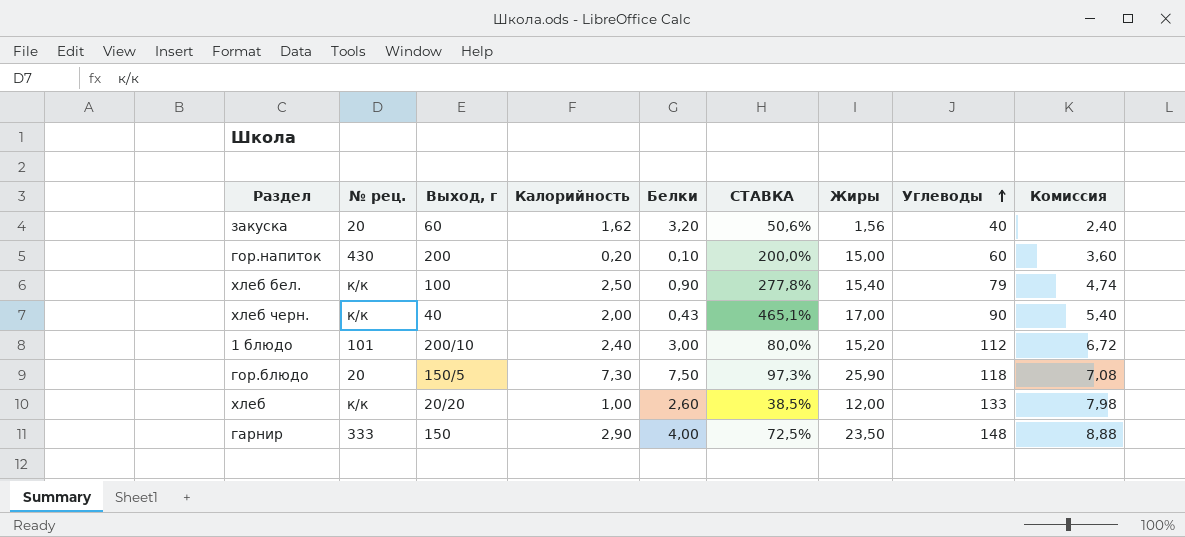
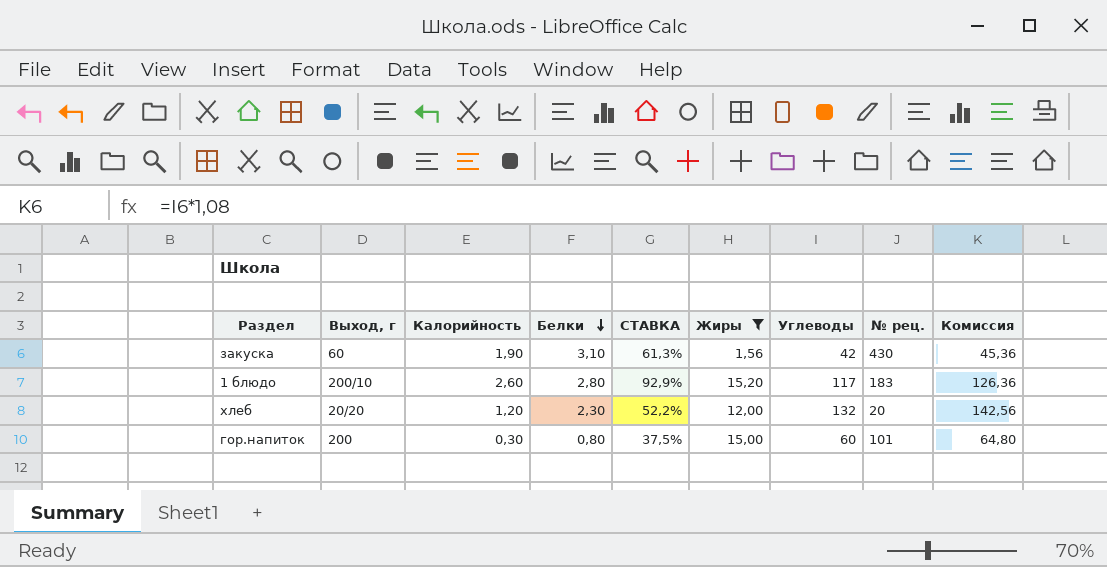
filter: none -> Жиры <= 15,20
row order: Углеводы ascending -> Белки descending
column № рец. | position: 2 -> 8
column Комиссия | formula: [Углеводы] * 0,06 -> [Углеводы] * 1,08
закуска | Калорийность: 1,62 -> 1,90
закуска | Белки: 3,20 -> 3,10
закуска | СТАВКА: 50,6% -> 61,3%
закуска | Углеводы: 40 -> 42
закуска | № рец.: 20 -> 430
1 блюдо | Калорийность: 2,40 -> 2,60
1 блюдо | Белки: 3,00 -> 2,80
1 блюдо | СТАВКА: 80,0% -> 92,9%
1 блюдо | Углеводы: 112 -> 117
1 блюдо | № рец.: 101 -> 183
хлеб | Калорийность: 1,00 -> 1,20
хлеб | Белки: 2,60 -> 2,30
хлеб | СТАВКА: 38,5% -> 52,2%
хлеб | Углеводы: 133 -> 132
хлеб | № рец.: к/к -> 20
гор.напиток | Калорийность: 0,20 -> 0,30
гор.напиток | Белки: 0,10 -> 0,80
гор.напиток | СТАВКА: 200,0% -> 37,5%
гор.напиток | № рец.: 430 -> 101

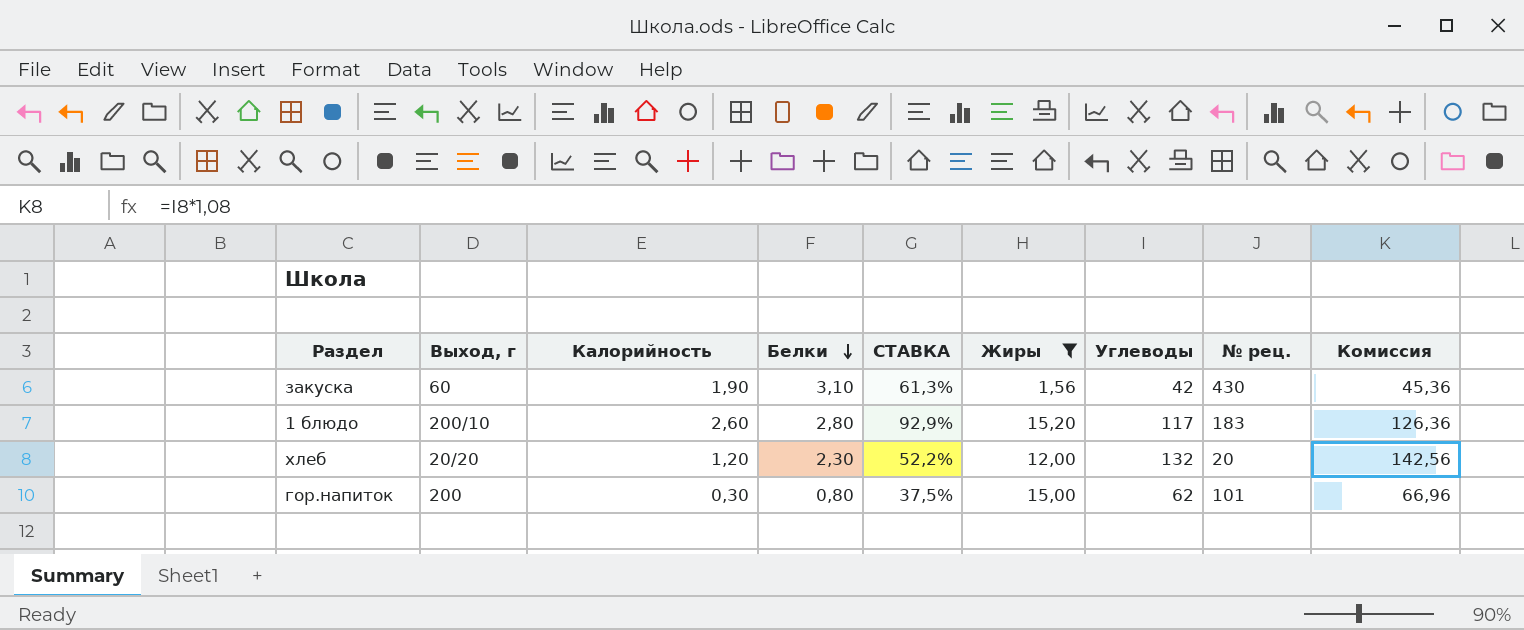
гор.напиток | Углеводы: 60 -> 62
гор.напиток | Комиссия: 64,80 -> 66,96

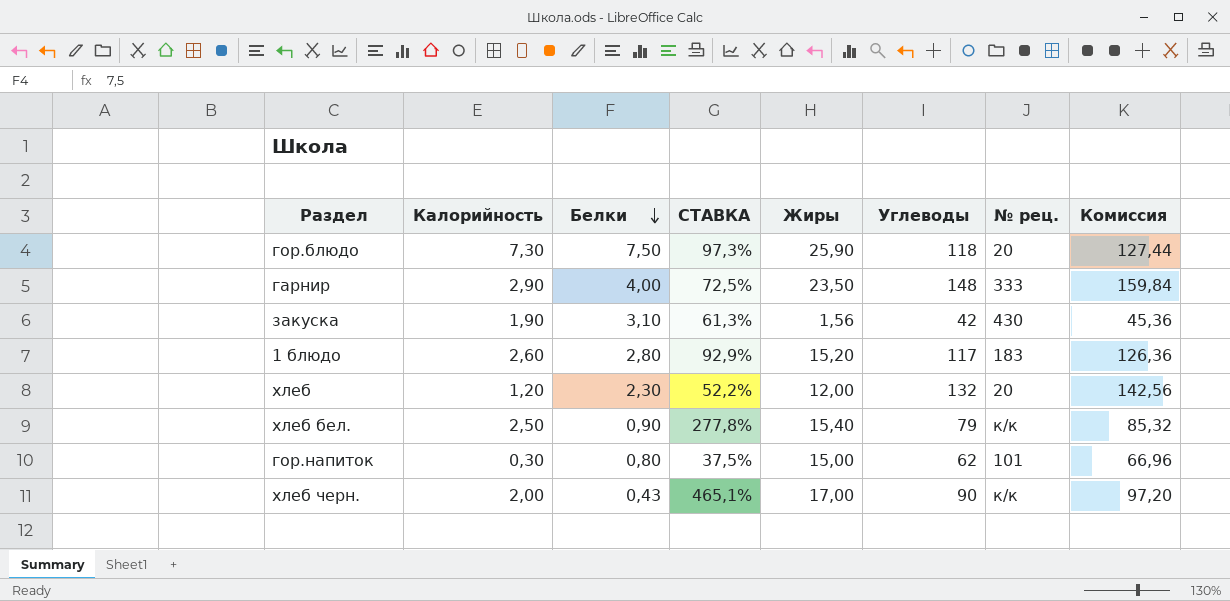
filter: Жиры <= 15,20 -> none
column Выход, г | position: 2 -> none

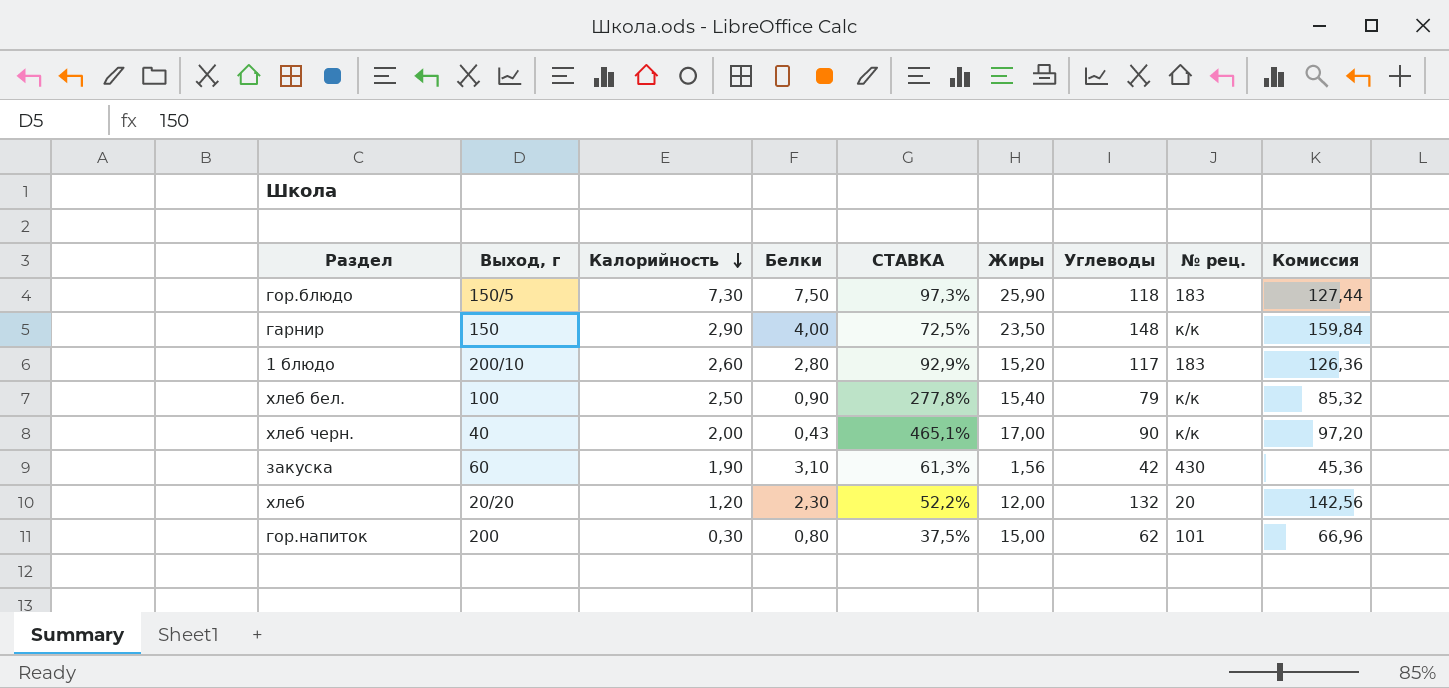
row order: Белки descending -> Калорийность descending
column Выход, г | position: none -> 2
гор.блюдо | № рец.: 20 -> 183
гарнир | № рец.: 333 -> к/к

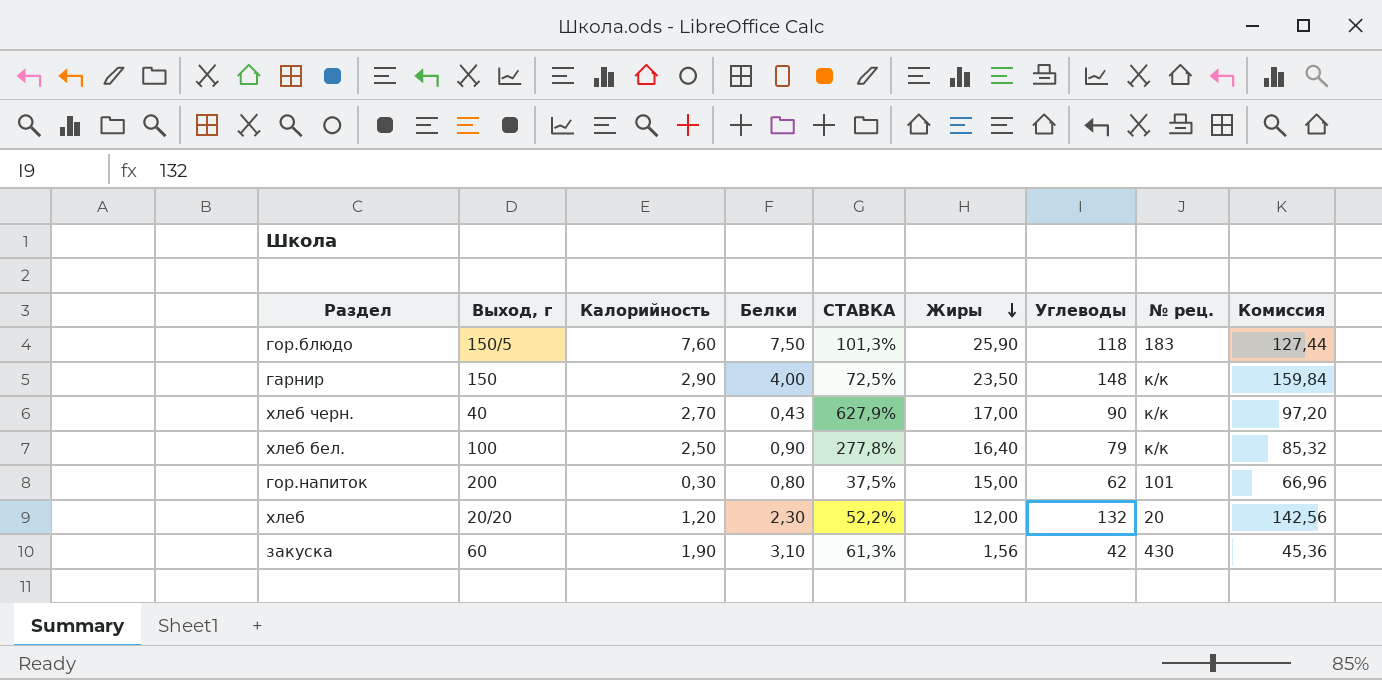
row order: Калорийность descending -> Жиры descending
row 1 блюдо: 200/10 | 2,60 | 2,80 | 92,9% | 15,20 | 117 | 183 | 126,36 -> none
гор.блюдо | Калорийность: 7,30 -> 7,60
гор.блюдо | СТАВКА: 97,3% -> 101,3%
хлеб черн. | Калорийность: 2,00 -> 2,70
хлеб черн. | СТАВКА: 465,1% -> 627,9%
хлеб бел. | Жиры: 15,40 -> 16,40

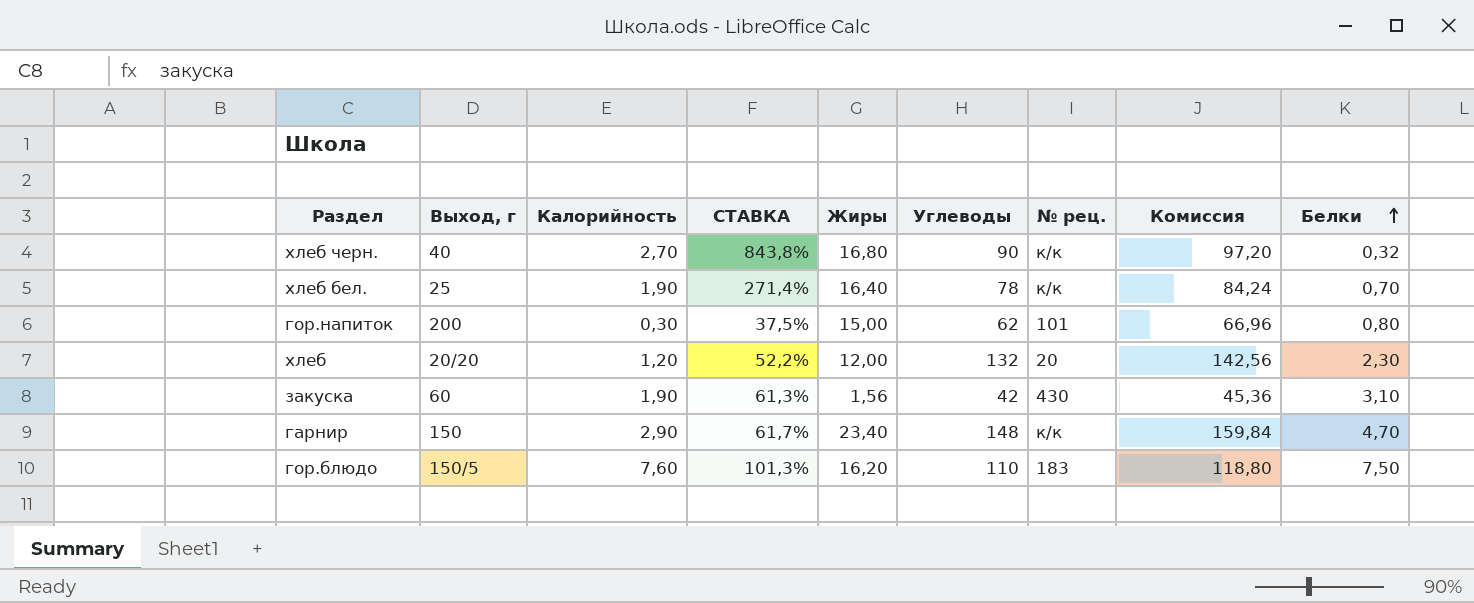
row order: Жиры descending -> Белки ascending
column Белки | position: 4 -> 9
хлеб черн. | СТАВКА: 627,9% -> 843,8%
хлеб черн. | Жиры: 17,00 -> 16,80
хлеб черн. | Белки: 0,43 -> 0,32
хлеб бел. | Выход, г: 100 -> 25
хлеб бел. | Калорийность: 2,50 -> 1,90
хлеб бел. | СТАВКА: 277,8% -> 271,4%
хлеб бел. | Углеводы: 79 -> 78
хлеб бел. | Комиссия: 85,32 -> 84,24
хлеб бел. | Белки: 0,90 -> 0,70
гарнир | СТАВКА: 72,5% -> 61,7%
гарнир | Жиры: 23,50 -> 23,40
гарнир | Белки: 4,00 -> 4,70
гор.блюдо | Жиры: 25,90 -> 16,20
гор.блюдо | Углеводы: 118 -> 110
гор.блюдо | Комиссия: 127,44 -> 118,80

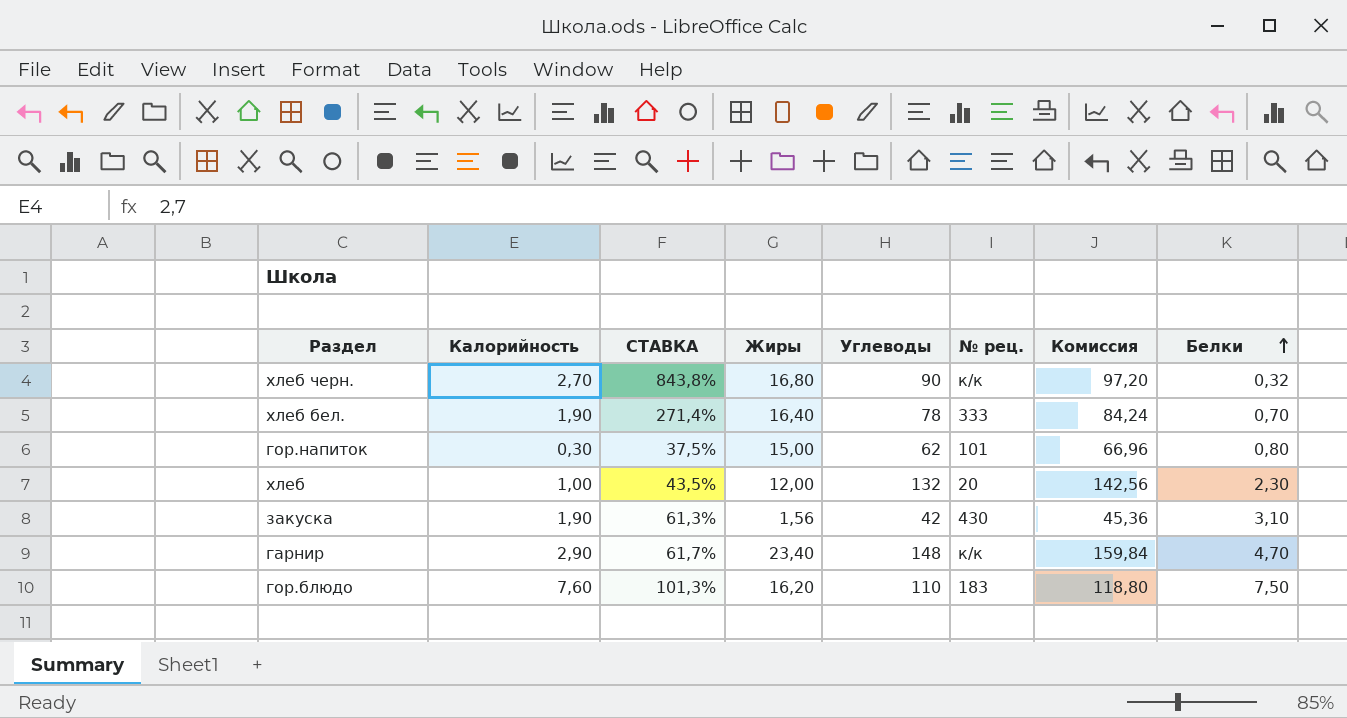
column Выход, г | position: 2 -> none
хлеб бел. | № рец.: к/к -> 333
хлеб | Калорийность: 1,20 -> 1,00
хлеб | СТАВКА: 52,2% -> 43,5%

